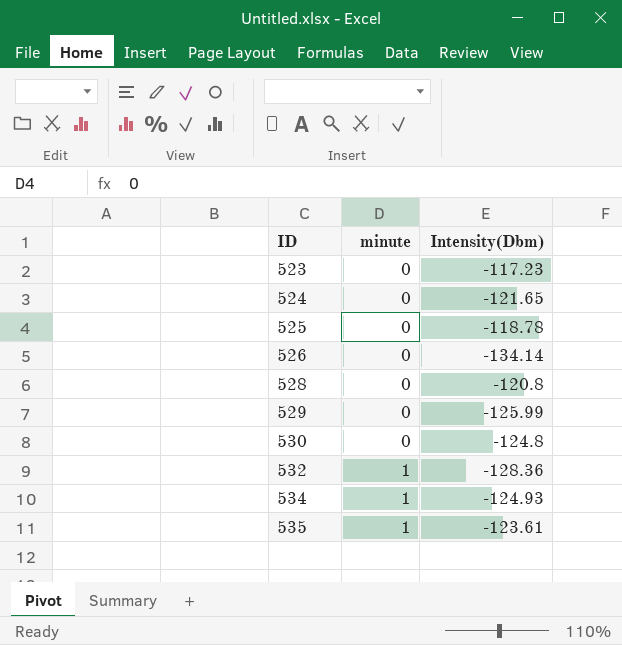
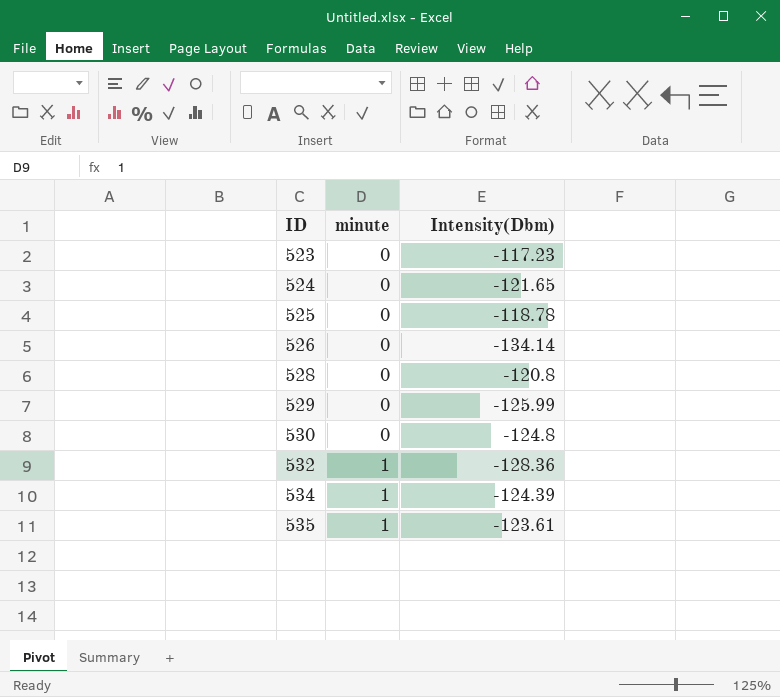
534 | Intensity(Dbm): -124.93 -> -124.39

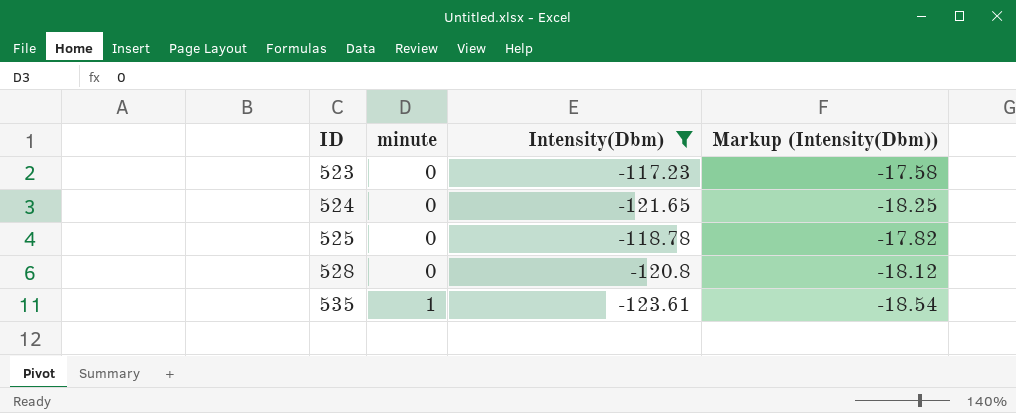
filter: none -> Intensity(Dbm) >= -123.61
column Markup (Intensity(Dbm)) | formula: none -> [Intensity(Dbm)] * 0.15

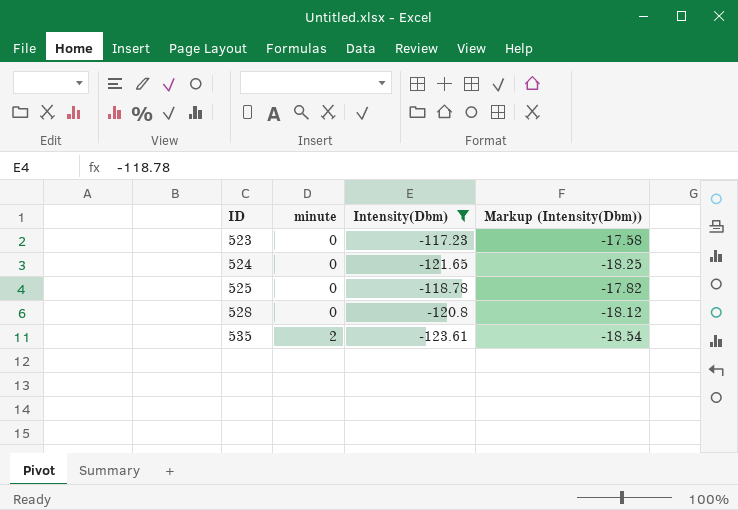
535 | minute: 1 -> 2

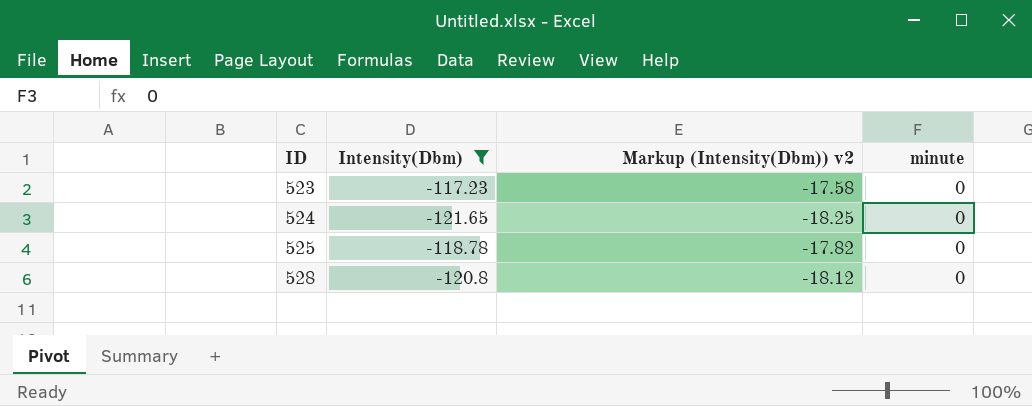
column name: Markup (Intensity(Dbm)) -> Markup (Intensity(Dbm)) v2
column minute | position: 2 -> 4
row 535: 2 | -123.61 | -18.54 -> none

